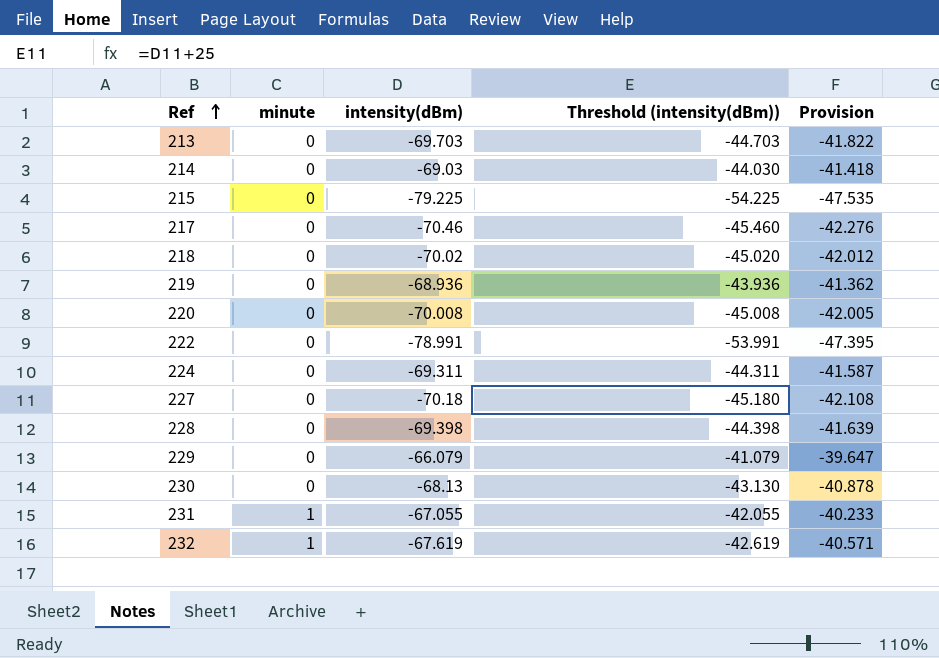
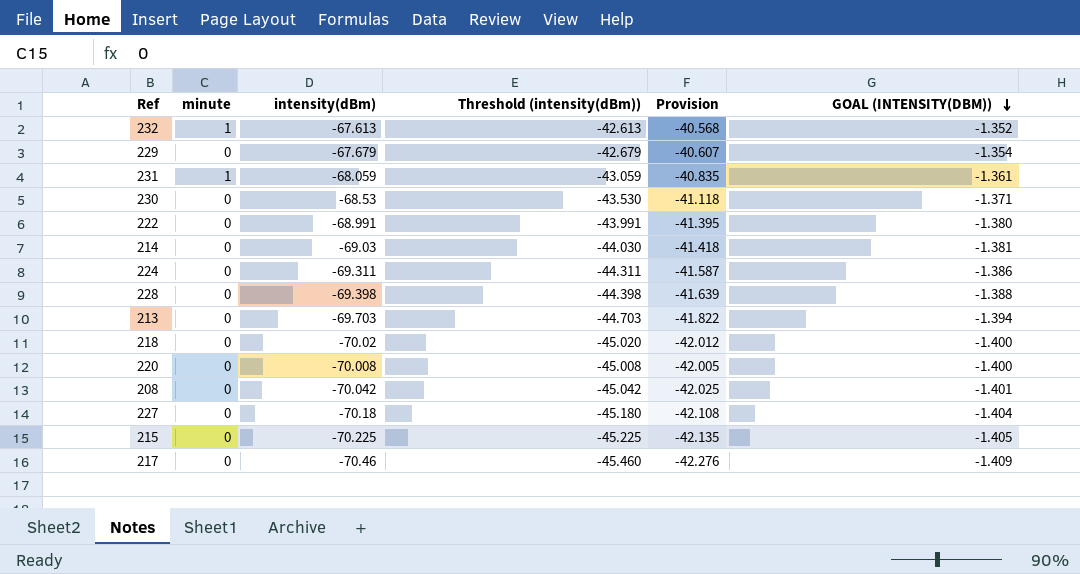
row order: Ref ascending -> GOAL (INTENSITY(DBM)) descending
column GOAL (INTENSITY(DBM)) | formula: none -> [intensity(dBm)] * 0.02
row 219: 0 | -68.936 | -43.936 | -41.362 -> none
232 | intensity(dBm): -67.619 -> -67.613
232 | Threshold (intensity(dBm)): -42.619 -> -42.613
232 | Provision: -40.571 -> -40.568
229 | intensity(dBm): -66.079 -> -67.679
229 | Threshold (intensity(dBm)): -41.079 -> -42.679
229 | Provision: -39.647 -> -40.607
231 | intensity(dBm): -67.055 -> -68.059
231 | Threshold (intensity(dBm)): -42.055 -> -43.059
231 | Provision: -40.233 -> -40.835
230 | intensity(dBm): -68.13 -> -68.53
230 | Threshold (intensity(dBm)): -43.130 -> -43.530
230 | Provision: -40.878 -> -41.118
222 | intensity(dBm): -78.991 -> -68.991
222 | Threshold (intensity(dBm)): -53.991 -> -43.991
222 | Provision: -47.395 -> -41.395
row 208: none -> 0 | -70.042 | -45.042 | -42.025 | -1.401
215 | intensity(dBm): -79.225 -> -70.225
215 | Threshold (intensity(dBm)): -54.225 -> -45.225
215 | Provision: -47.535 -> -42.135

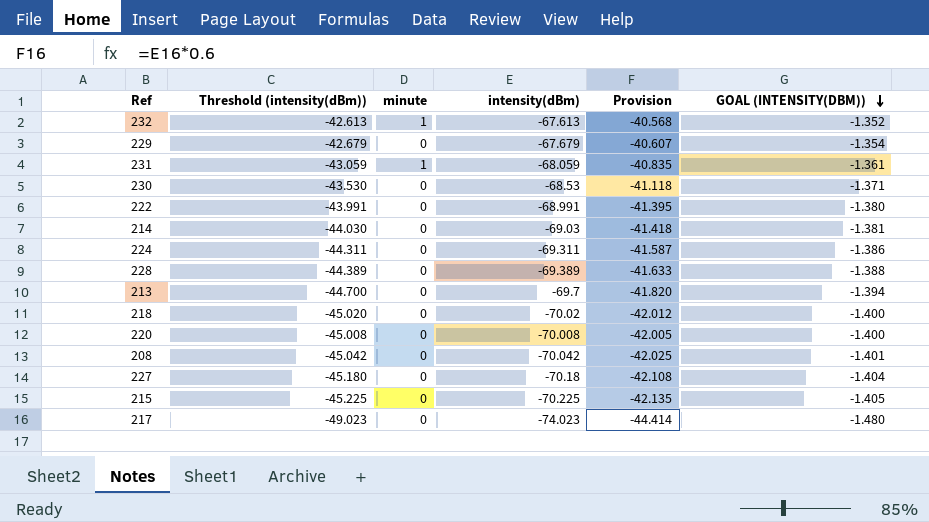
column Threshold (intensity(dBm)) | position: 4 -> 2
228 | Threshold (intensity(dBm)): -44.398 -> -44.389
228 | intensity(dBm): -69.398 -> -69.389
228 | Provision: -41.639 -> -41.633
213 | Threshold (intensity(dBm)): -44.703 -> -44.700
213 | intensity(dBm): -69.703 -> -69.7
213 | Provision: -41.822 -> -41.820
217 | Threshold (intensity(dBm)): -45.460 -> -49.023
217 | intensity(dBm): -70.46 -> -74.023
217 | Provision: -42.276 -> -44.414
217 | GOAL (INTENSITY(DBM)): -1.409 -> -1.480

